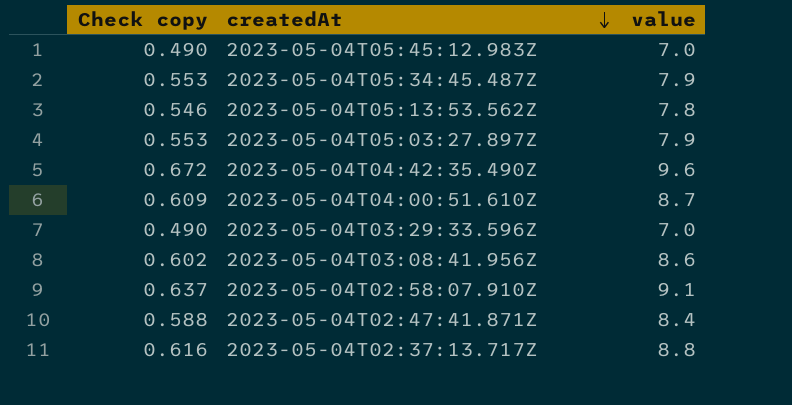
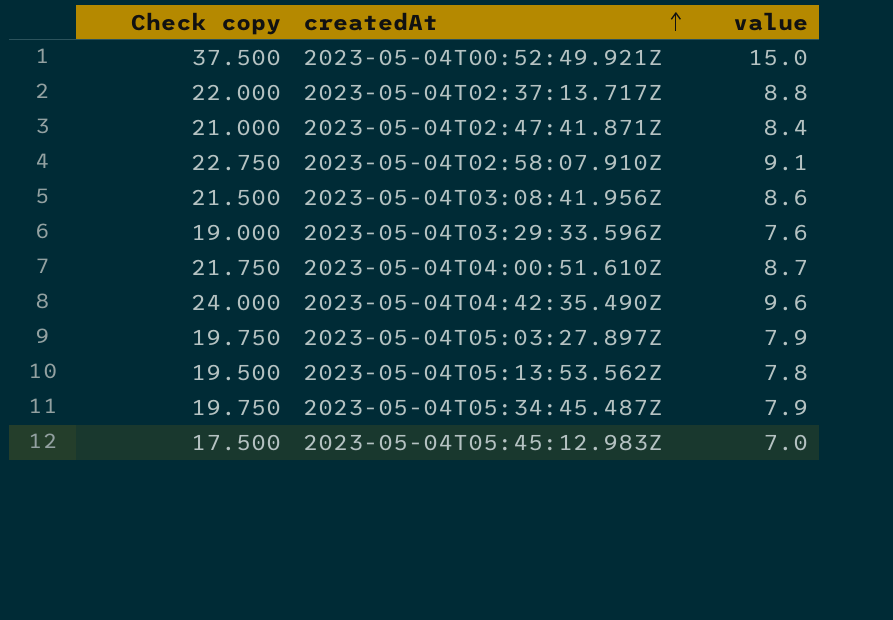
row order: createdAt descending -> createdAt ascending
column Check copy | formula: [value] * 0.07 -> [value] * 2.5
row 2023-05-04T00:52:49.921Z: none -> 37.500 | 15.0
2023-05-04T03:29:33.596Z | value: 7.0 -> 7.6

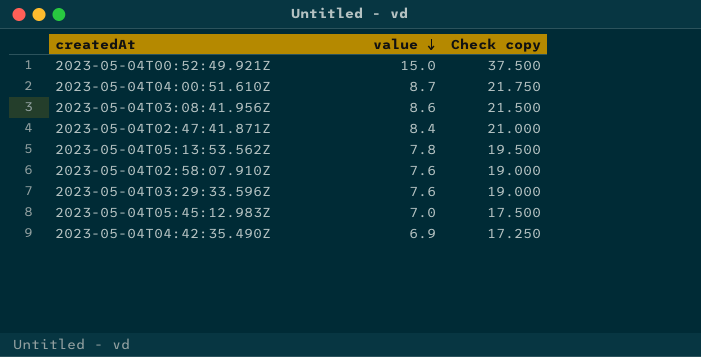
row order: createdAt ascending -> value descending
column Check copy | position: 1 -> 3
row 2023-05-04T02:37:13.717Z: 22.000 | 8.8 -> none
row 2023-05-04T05:03:27.897Z: 19.750 | 7.9 -> none
row 2023-05-04T05:34:45.487Z: 19.750 | 7.9 -> none
2023-05-04T02:58:07.910Z | value: 9.1 -> 7.6
2023-05-04T02:58:07.910Z | Check copy: 22.750 -> 19.000
2023-05-04T04:42:35.490Z | value: 9.6 -> 6.9
2023-05-04T04:42:35.490Z | Check copy: 24.000 -> 17.250

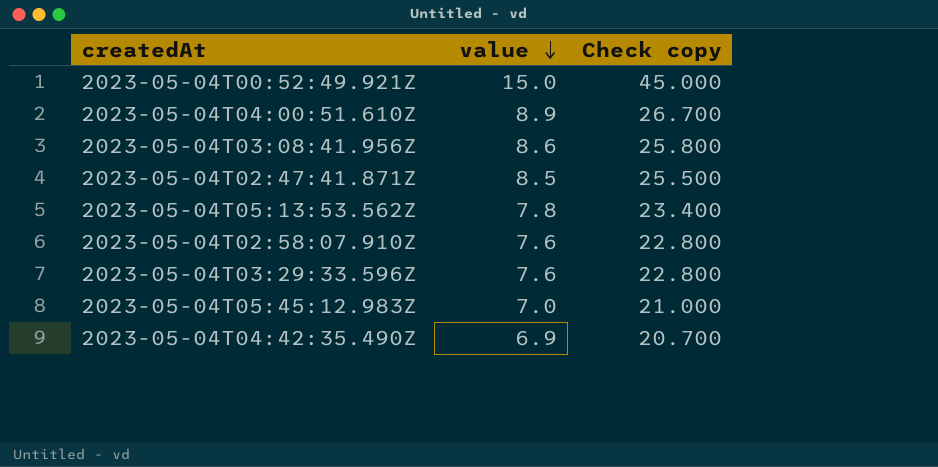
column Check copy | formula: [value] * 2.5 -> [value] * 3
2023-05-04T04:00:51.610Z | value: 8.7 -> 8.9
2023-05-04T02:47:41.871Z | value: 8.4 -> 8.5

